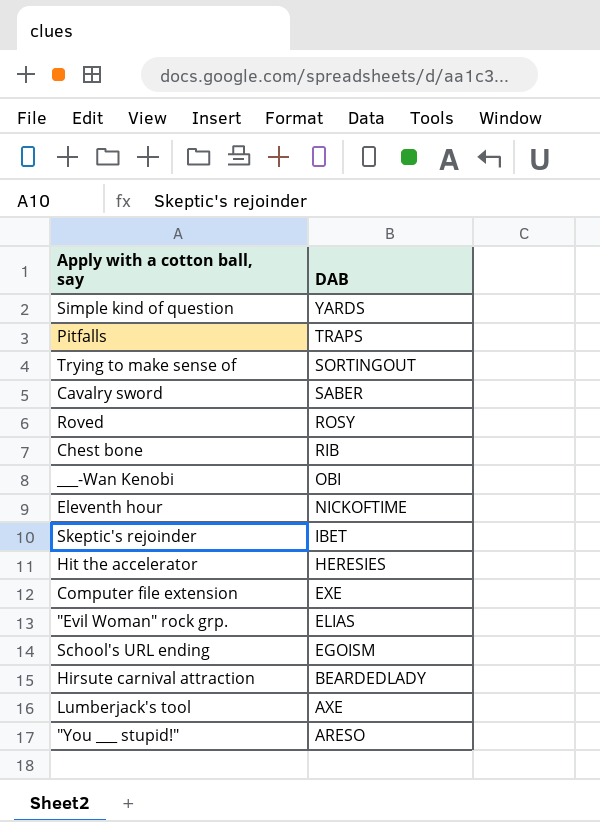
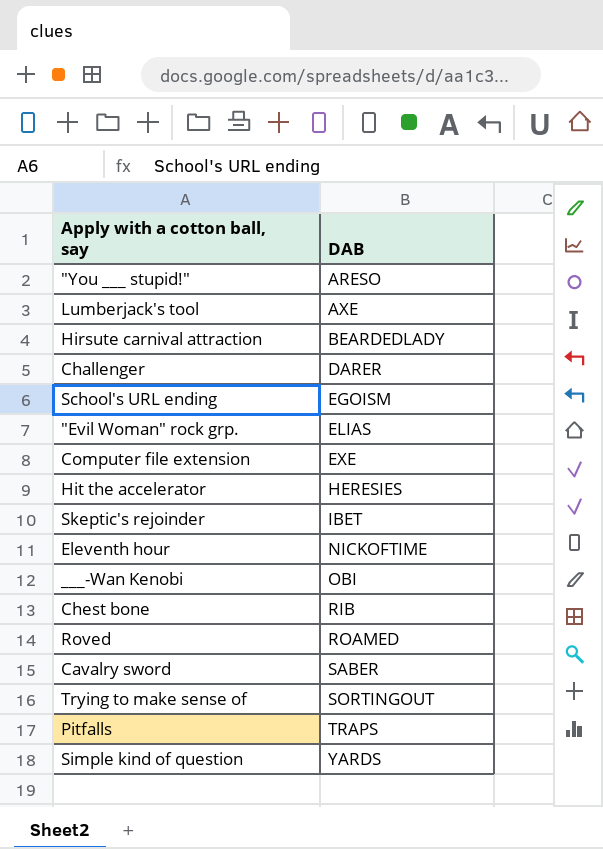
row order: DAB descending -> DAB ascending
row Challenger: none -> DARER
Roved | DAB: ROSY -> ROAMED

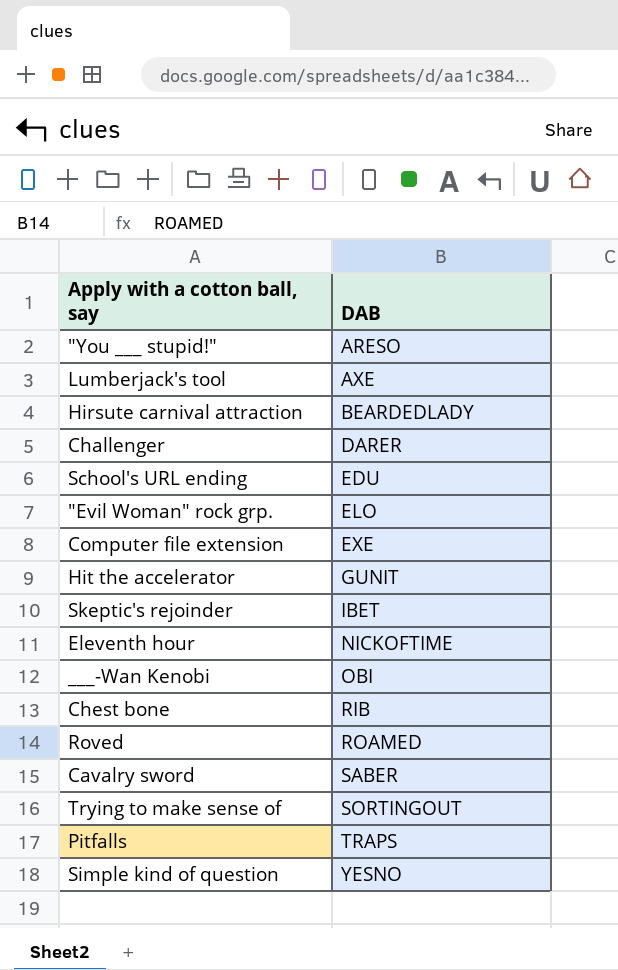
School's URL ending | DAB: EGOISM -> EDU
"Evil Woman" rock grp. | DAB: ELIAS -> ELO
Hit the accelerator | DAB: HERESIES -> GUNIT
Simple kind of question | DAB: YARDS -> YESNO

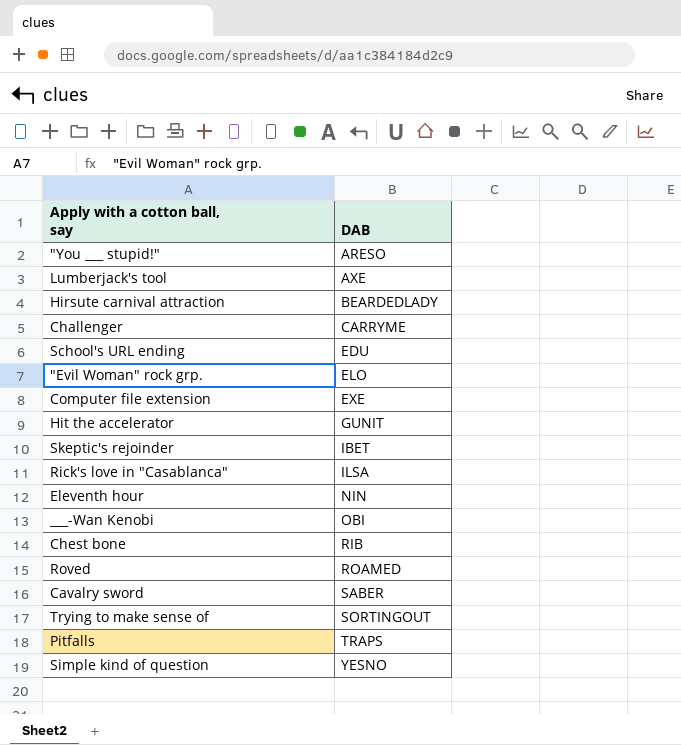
Challenger | DAB: DARER -> CARRYME
row Rick's love in "Casablanca": none -> ILSA
Eleventh hour | DAB: NICKOFTIME -> NIN

